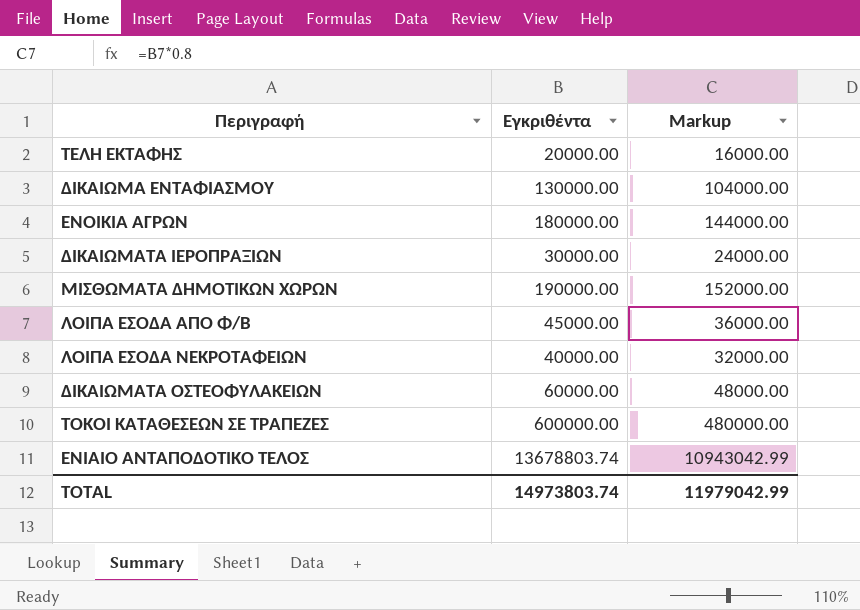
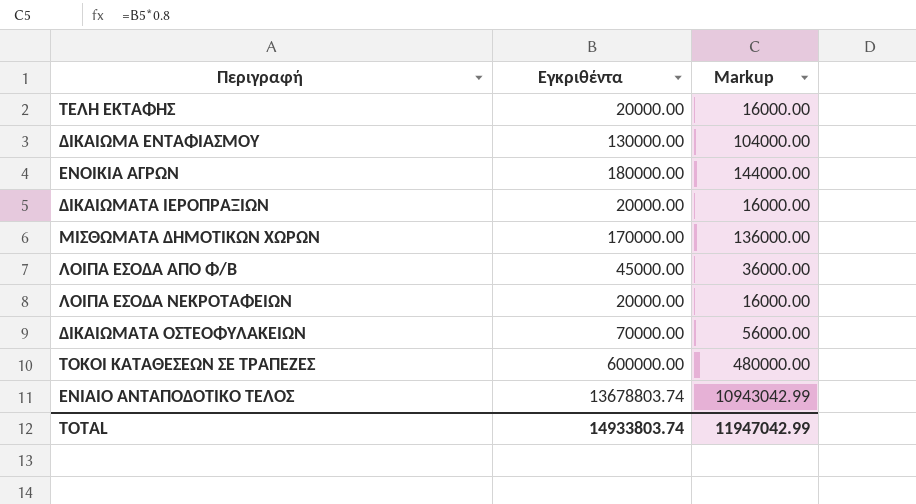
ΔΙΚΑΙΩΜΑΤΑ ΙΕΡΟΠΡΑΞΙΩΝ | Εγκριθέντα: 30000.00 -> 20000.00
ΔΙΚΑΙΩΜΑΤΑ ΙΕΡΟΠΡΑΞΙΩΝ | Markup: 24000.00 -> 16000.00
ΜΙΣΘΩΜΑΤΑ ΔΗΜΟΤΙΚΩΝ ΧΩΡΩΝ | Εγκριθέντα: 190000.00 -> 170000.00
ΜΙΣΘΩΜΑΤΑ ΔΗΜΟΤΙΚΩΝ ΧΩΡΩΝ | Markup: 152000.00 -> 136000.00
ΛΟΙΠΑ ΕΣΟΔΑ ΝΕΚΡΟΤΑΦΕΙΩΝ | Εγκριθέντα: 40000.00 -> 20000.00
ΛΟΙΠΑ ΕΣΟΔΑ ΝΕΚΡΟΤΑΦΕΙΩΝ | Markup: 32000.00 -> 16000.00
ΔΙΚΑΙΩΜΑΤΑ ΟΣΤΕΟΦΥΛΑΚΕΙΩΝ | Εγκριθέντα: 60000.00 -> 70000.00
ΔΙΚΑΙΩΜΑΤΑ ΟΣΤΕΟΦΥΛΑΚΕΙΩΝ | Markup: 48000.00 -> 56000.00
TOTAL | Εγκριθέντα: 14973803.74 -> 14933803.74
TOTAL | Markup: 11979042.99 -> 11947042.99

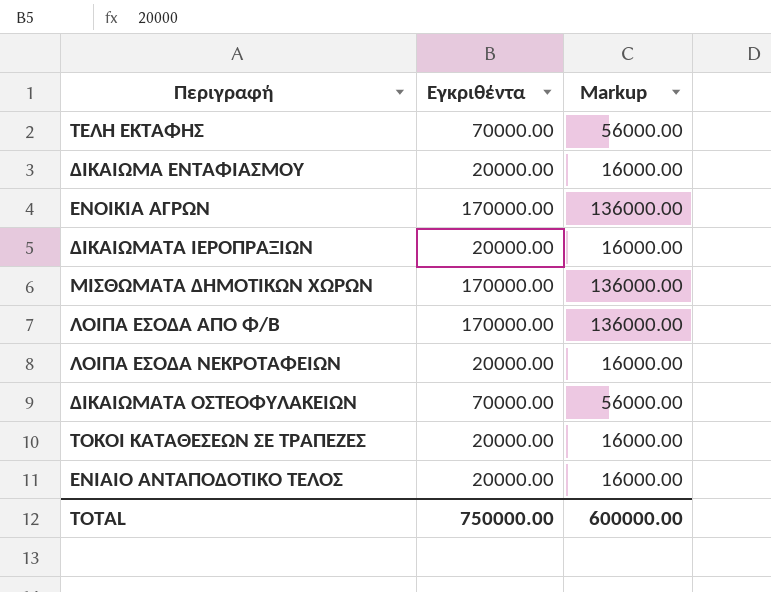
ΤΕΛΗ ΕΚΤΑΦΗΣ | Εγκριθέντα: 20000.00 -> 70000.00
ΤΕΛΗ ΕΚΤΑΦΗΣ | Markup: 16000.00 -> 56000.00
ΔΙΚΑΙΩΜΑ ΕΝΤΑΦΙΑΣΜΟΥ | Εγκριθέντα: 130000.00 -> 20000.00
ΔΙΚΑΙΩΜΑ ΕΝΤΑΦΙΑΣΜΟΥ | Markup: 104000.00 -> 16000.00
ΕΝΟΙΚΙΑ ΑΓΡΩΝ | Εγκριθέντα: 180000.00 -> 170000.00
ΕΝΟΙΚΙΑ ΑΓΡΩΝ | Markup: 144000.00 -> 136000.00
ΛΟΙΠΑ ΕΣΟΔΑ ΑΠΟ Φ/Β | Εγκριθέντα: 45000.00 -> 170000.00
ΛΟΙΠΑ ΕΣΟΔΑ ΑΠΟ Φ/Β | Markup: 36000.00 -> 136000.00
ΤΟΚΟΙ ΚΑΤΑΘΕΣΕΩΝ ΣΕ ΤΡΑΠΕΖΕΣ | Εγκριθέντα: 600000.00 -> 20000.00
ΤΟΚΟΙ ΚΑΤΑΘΕΣΕΩΝ ΣΕ ΤΡΑΠΕΖΕΣ | Markup: 480000.00 -> 16000.00
ΕΝΙΑΙΟ ΑΝΤΑΠΟΔΟΤΙΚΟ ΤΕΛΟΣ | Εγκριθέντα: 13678803.74 -> 20000.00
ΕΝΙΑΙΟ ΑΝΤΑΠΟΔΟΤΙΚΟ ΤΕΛΟΣ | Markup: 10943042.99 -> 16000.00
TOTAL | Εγκριθέντα: 14933803.74 -> 750000.00
TOTAL | Markup: 11947042.99 -> 600000.00

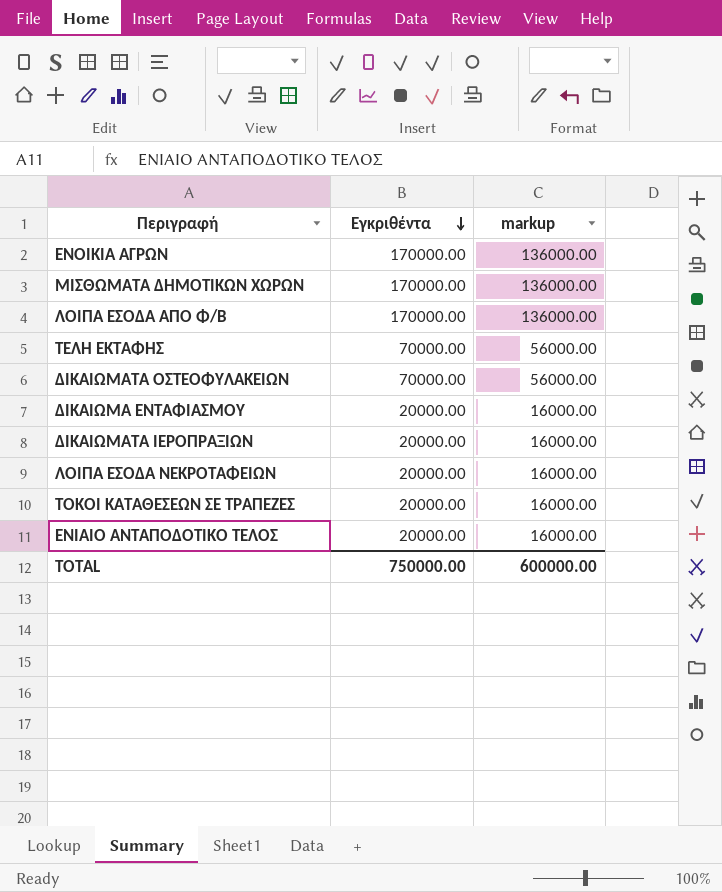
row order: none -> Εγκριθέντα descending
column name: Markup -> markup

